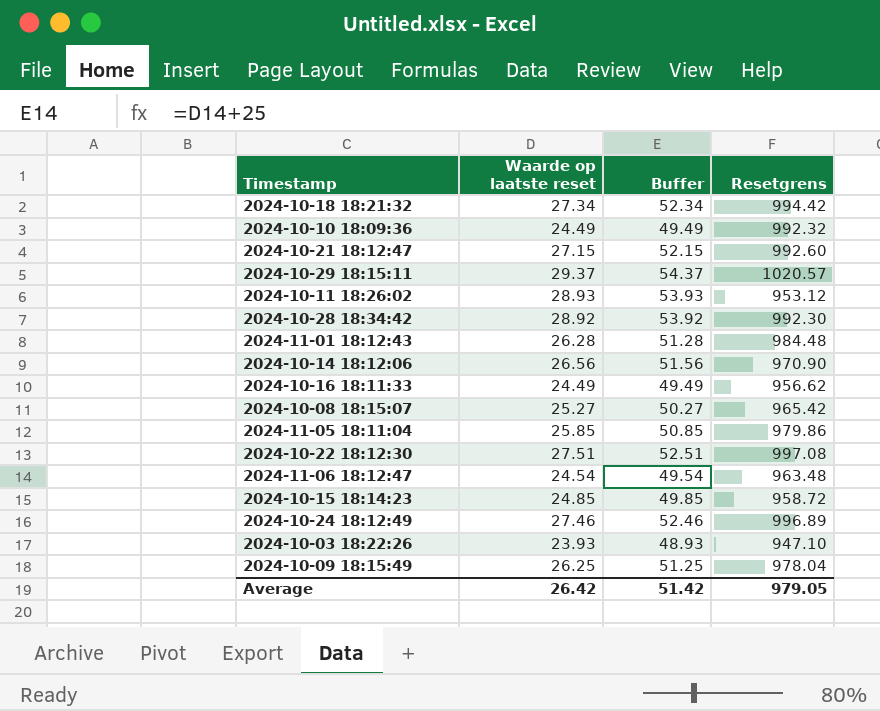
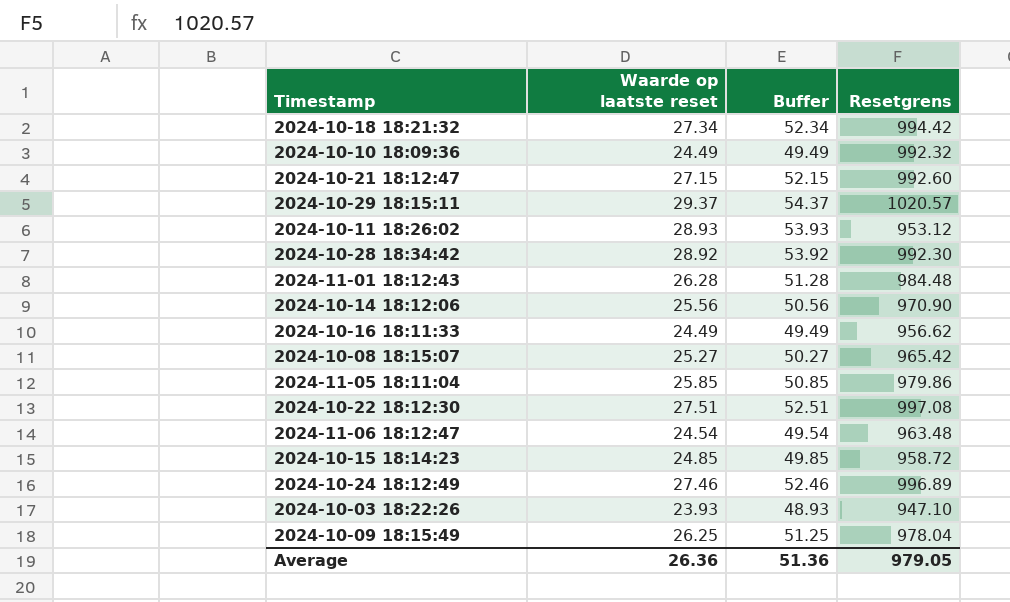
2024-10-14 18:12:06 | Waarde op laatste reset: 26.56 -> 25.56
2024-10-14 18:12:06 | Buffer: 51.56 -> 50.56
Average | Waarde op laatste reset: 26.42 -> 26.36
Average | Buffer: 51.42 -> 51.36

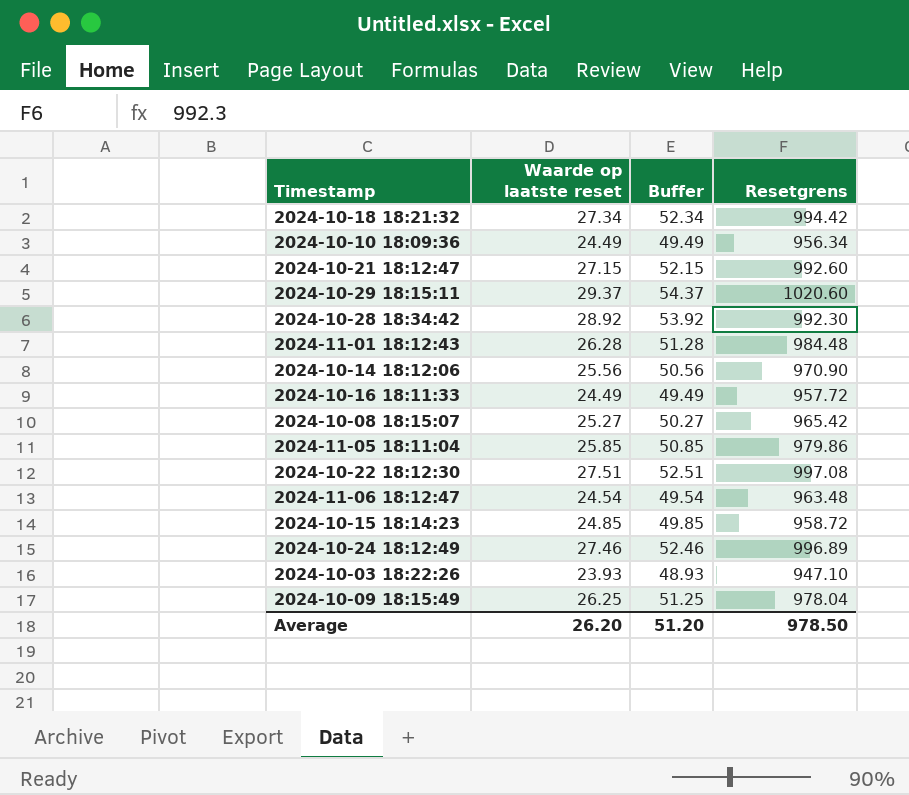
row 2024-10-11 18:26:02: 28.93 | 53.93 | 953.12 -> none
2024-10-10 18:09:36 | Resetgrens: 992.32 -> 956.34
2024-10-29 18:15:11 | Resetgrens: 1020.57 -> 1020.60
2024-10-16 18:11:33 | Resetgrens: 956.62 -> 957.72
Average | Waarde op laatste reset: 26.36 -> 26.20
Average | Buffer: 51.36 -> 51.20
Average | Resetgrens: 979.05 -> 978.50

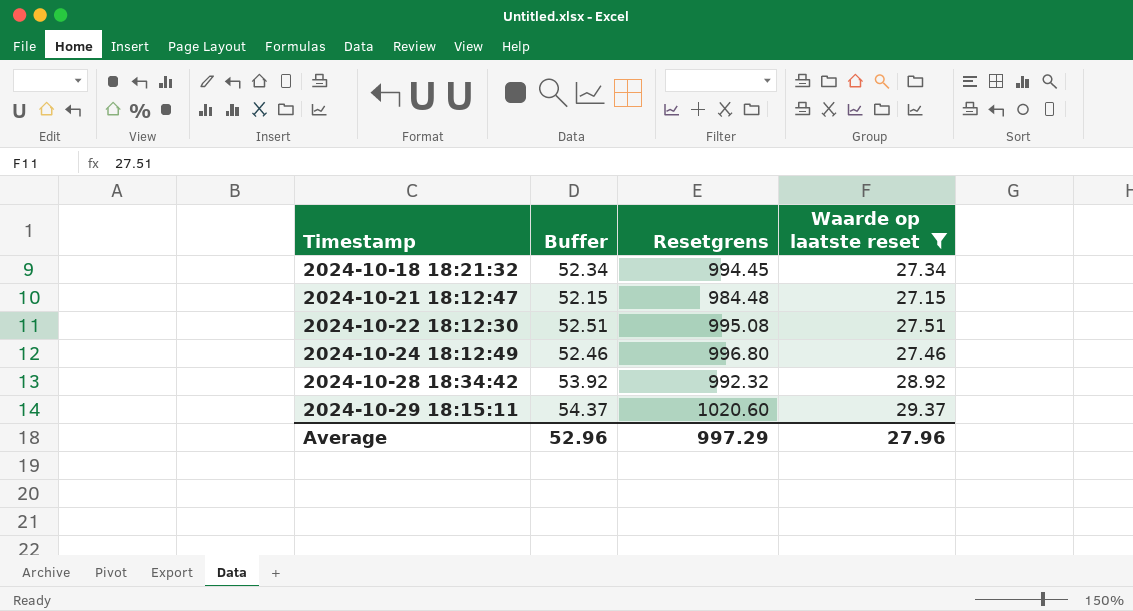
filter: none -> Waarde op laatste reset >= 27.15
row order: none -> Timestamp ascending
column Waarde op laatste reset | position: 2 -> 4
2024-10-18 18:21:32 | Resetgrens: 994.42 -> 994.45
2024-10-21 18:12:47 | Resetgrens: 992.60 -> 984.48
2024-10-22 18:12:30 | Resetgrens: 997.08 -> 995.08
2024-10-24 18:12:49 | Resetgrens: 996.89 -> 996.80
2024-10-28 18:34:42 | Resetgrens: 992.30 -> 992.32
Average | Buffer: 51.20 -> 52.96
Average | Resetgrens: 978.50 -> 997.29
Average | Waarde op laatste reset: 26.20 -> 27.96

